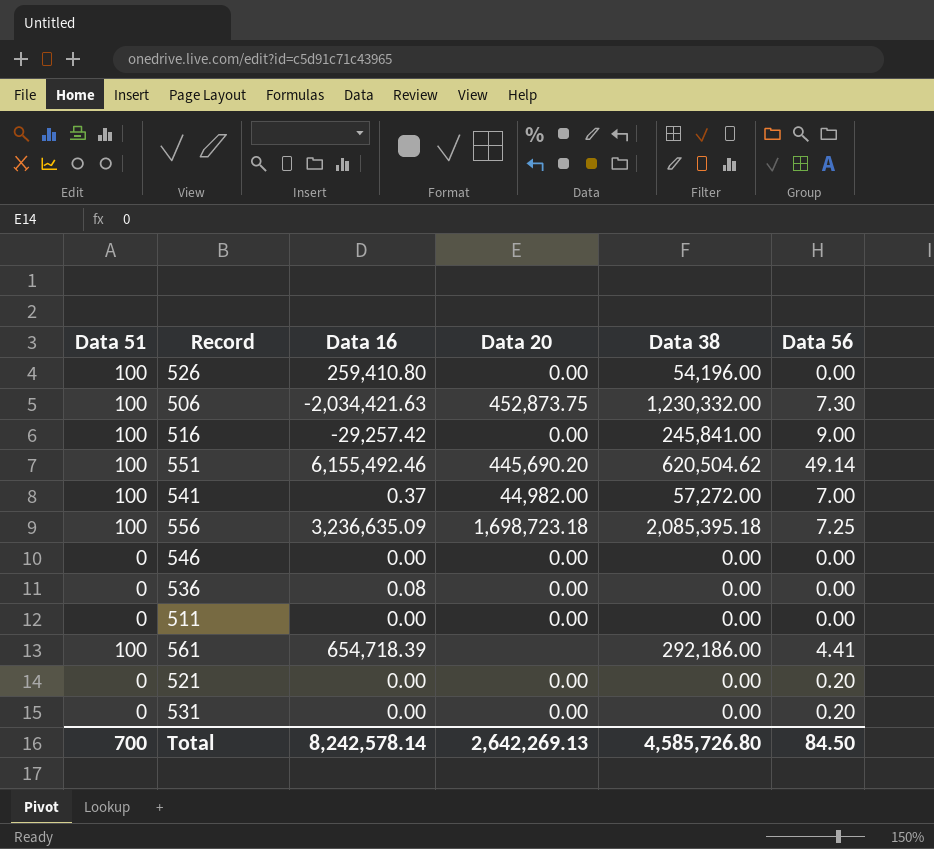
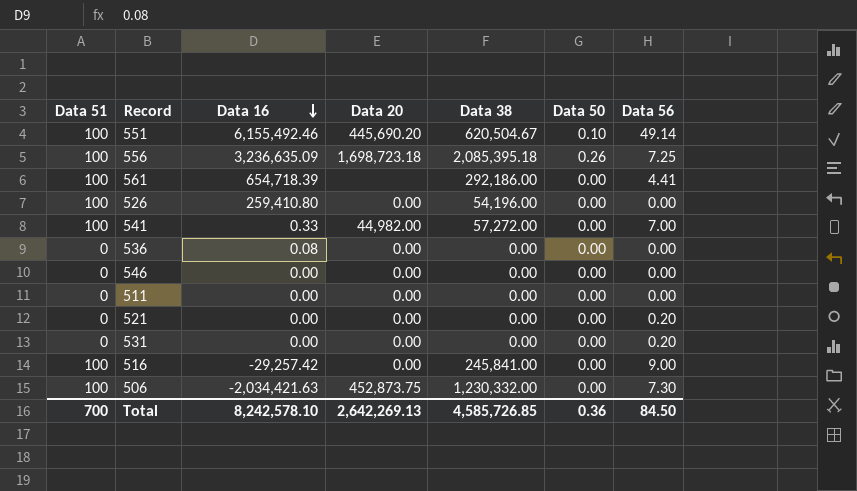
row order: none -> Data 16 descending
column Data 50 | position: none -> 6
551 | Data 38: 620,504.62 -> 620,504.67
541 | Data 16: 0.37 -> 0.33
Total | Data 16: 8,242,578.14 -> 8,242,578.10
Total | Data 38: 4,585,726.80 -> 4,585,726.85

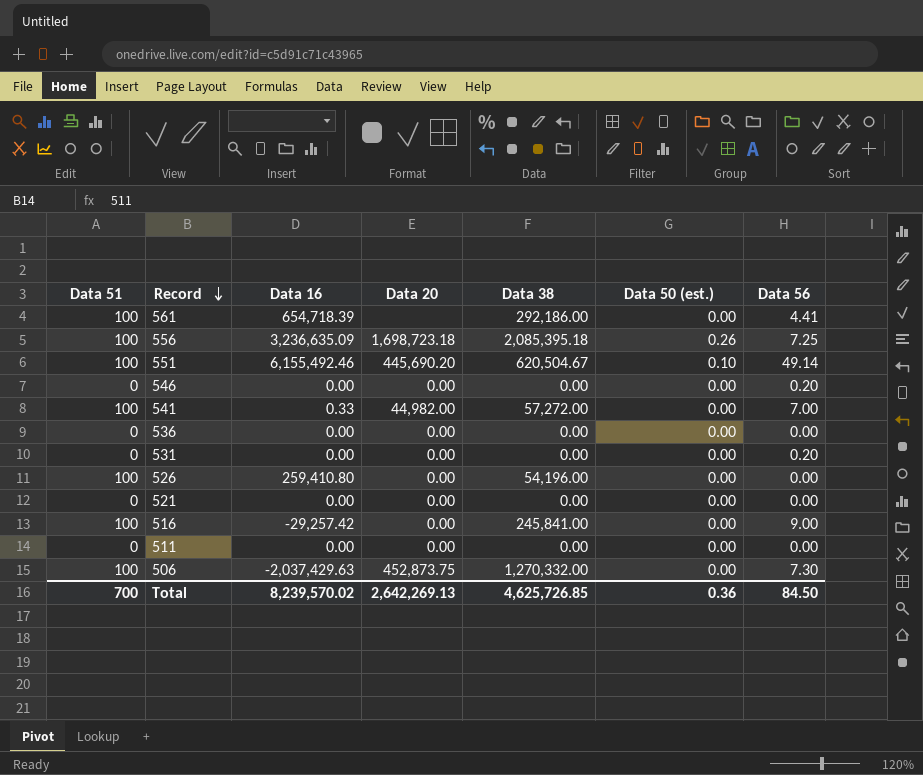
row order: Data 16 descending -> Record descending
column name: Data 50 -> Data 50 (est.)
546 | Data 56: 0.00 -> 0.20
536 | Data 16: 0.08 -> 0.00
521 | Data 56: 0.20 -> 0.00
506 | Data 16: -2,034,421.63 -> -2,037,429.63
506 | Data 38: 1,230,332.00 -> 1,270,332.00
Total | Data 16: 8,242,578.10 -> 8,239,570.02
Total | Data 38: 4,585,726.85 -> 4,625,726.85

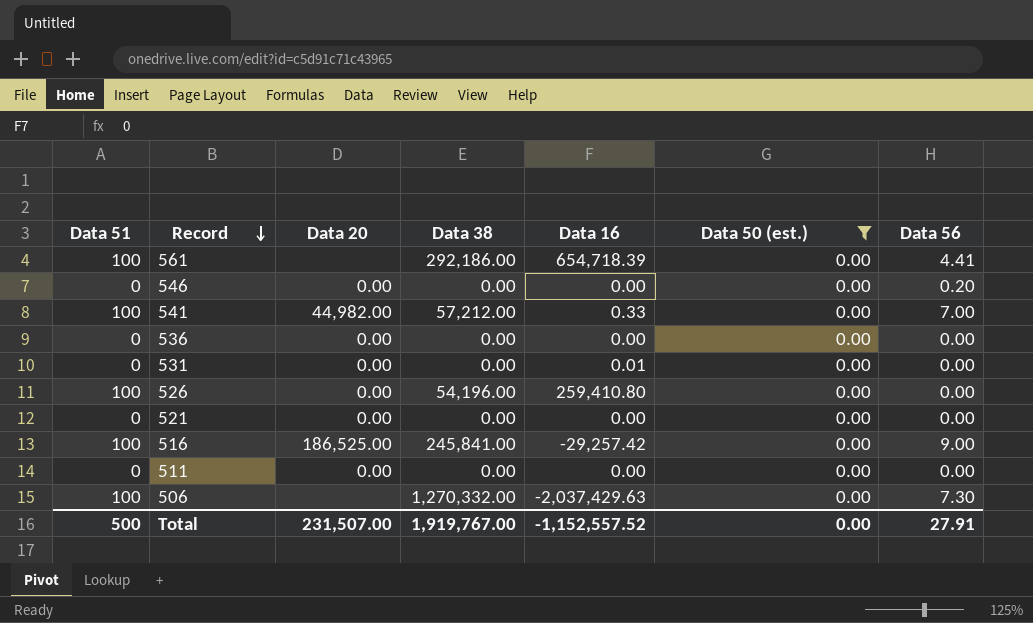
filter: none -> Data 50 (est.) = 0.00
column Data 16 | position: 3 -> 5
541 | Data 38: 57,272.00 -> 57,212.00
531 | Data 16: 0.00 -> 0.01
531 | Data 56: 0.20 -> 0.00
516 | Data 20: 0.00 -> 186,525.00
506 | Data 20: 452,873.75 -> none
Total | Data 51: 700 -> 500
Total | Data 20: 2,642,269.13 -> 231,507.00
Total | Data 38: 4,625,726.85 -> 1,919,767.00
Total | Data 16: 8,239,570.02 -> -1,152,557.52
Total | Data 50 (est.): 0.36 -> 0.00
Total | Data 56: 84.50 -> 27.91

